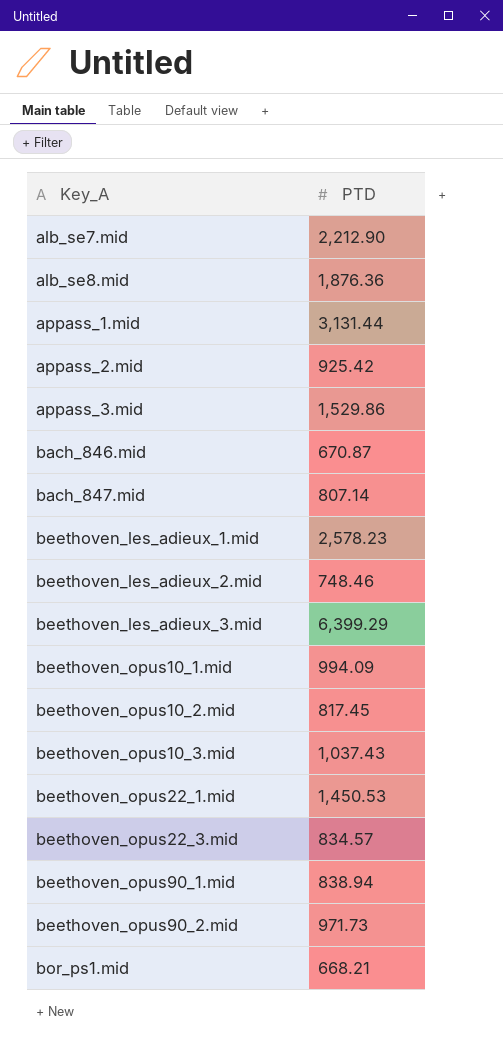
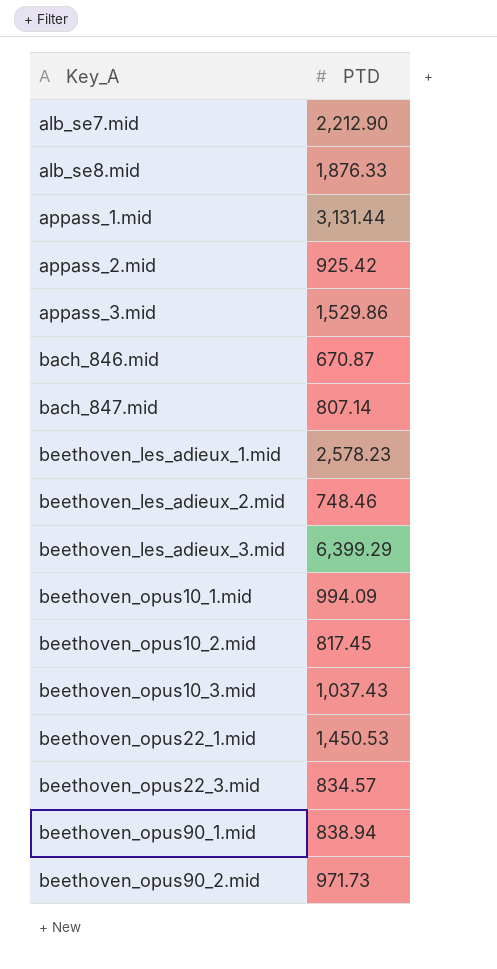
row bor_ps1.mid: 668.21 -> none
alb_se8.mid | PTD: 1,876.36 -> 1,876.33

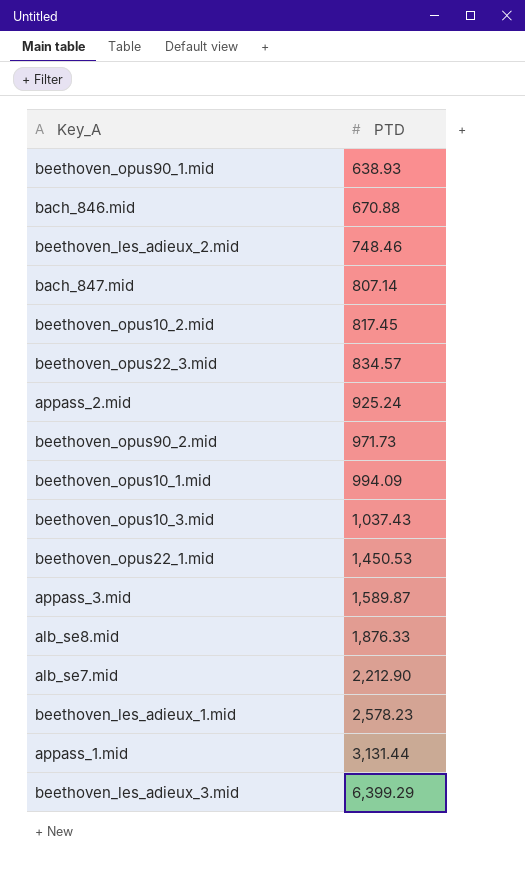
row order: Key_A ascending -> PTD ascending
beethoven_opus90_1.mid | PTD: 838.94 -> 638.93
bach_846.mid | PTD: 670.87 -> 670.88
appass_2.mid | PTD: 925.42 -> 925.24
appass_3.mid | PTD: 1,529.86 -> 1,589.87

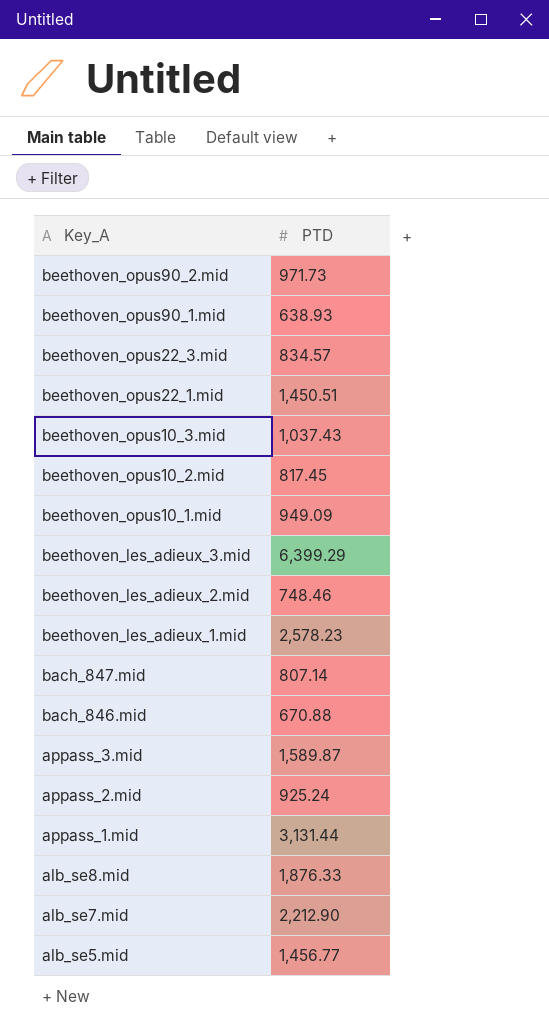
row order: PTD ascending -> Key_A descending
beethoven_opus22_1.mid | PTD: 1,450.53 -> 1,450.51
beethoven_opus10_1.mid | PTD: 994.09 -> 949.09
row alb_se5.mid: none -> 1,456.77

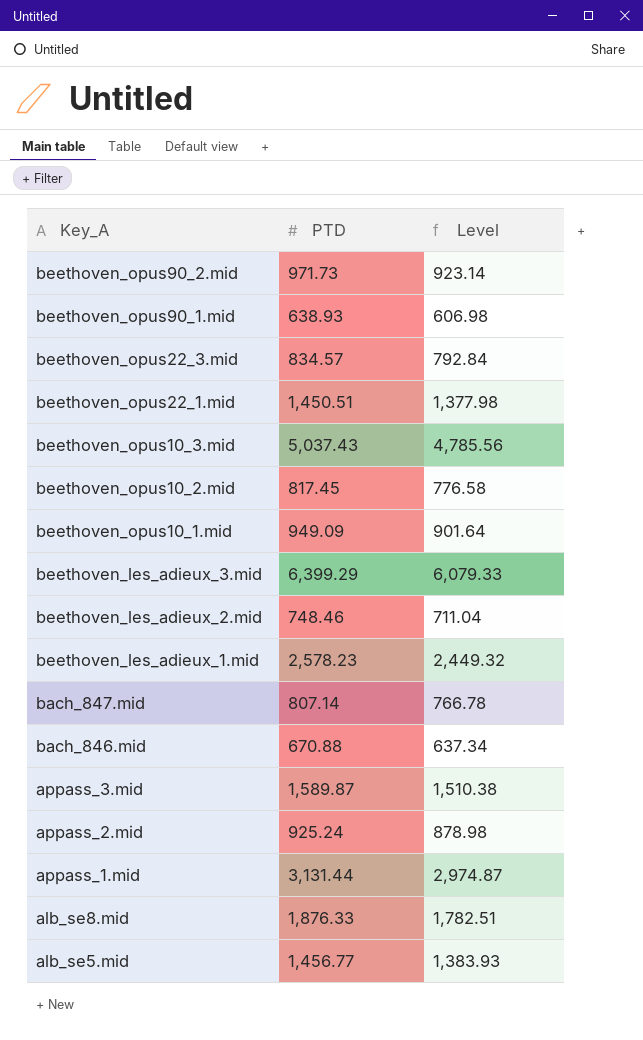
column Level | formula: none -> [PTD] * 0.95
row alb_se7.mid: 2,212.90 -> none
beethoven_opus10_3.mid | PTD: 1,037.43 -> 5,037.43

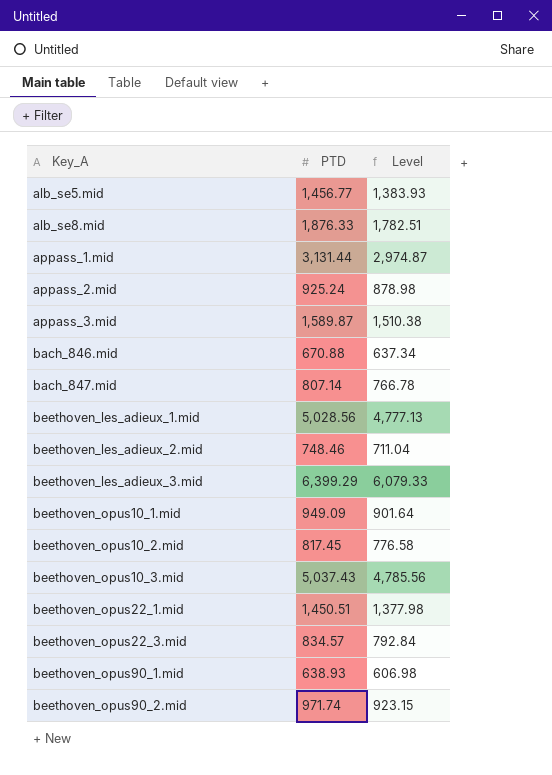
row order: Key_A descending -> Key_A ascending
beethoven_les_adieux_1.mid | PTD: 2,578.23 -> 5,028.56
beethoven_les_adieux_1.mid | Level: 2,449.32 -> 4,777.13
beethoven_opus90_2.mid | PTD: 971.73 -> 971.74
beethoven_opus90_2.mid | Level: 923.14 -> 923.15

